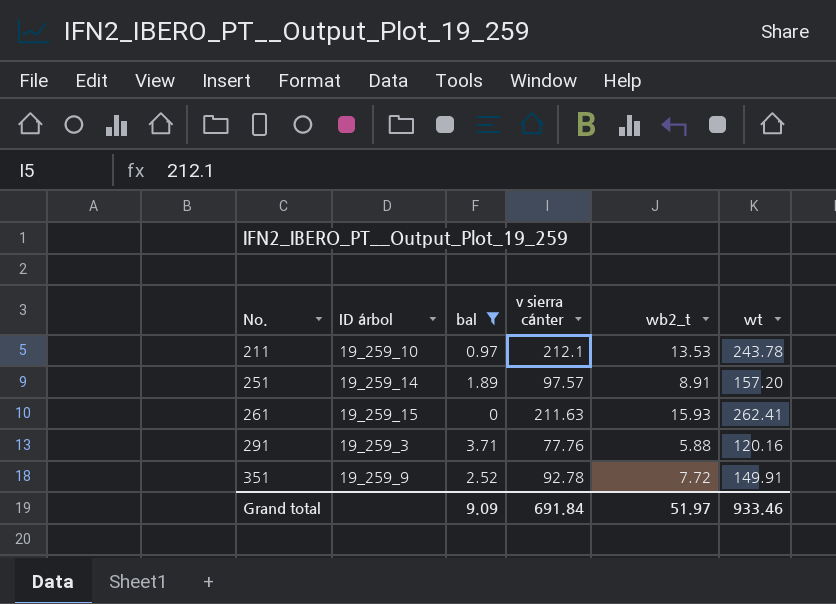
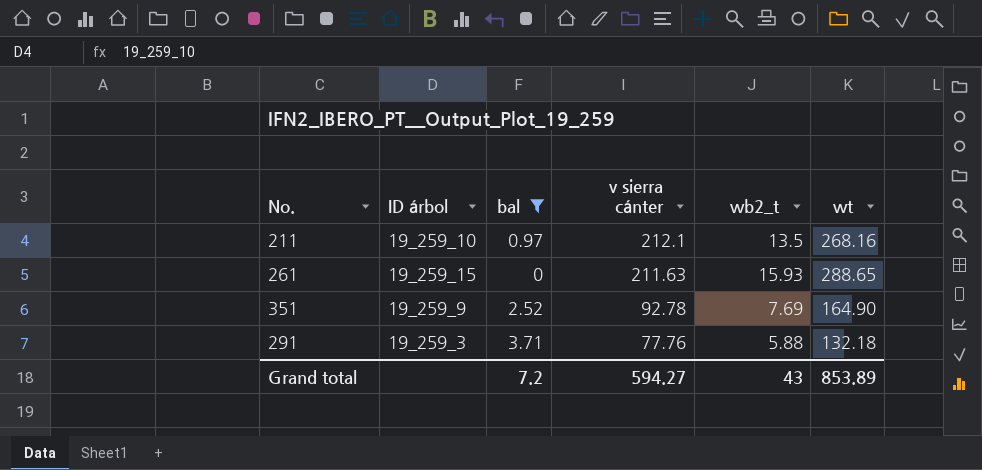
row order: No. ascending -> v sierra cánter descending
row 251: 19_259_14 | 1.89 | 97.57 | 8.91 | 157.20 -> none
211 | wb2_t: 13.53 -> 13.5
211 | wt: 243.78 -> 268.16
261 | wt: 262.41 -> 288.65
351 | wb2_t: 7.72 -> 7.69
351 | wt: 149.91 -> 164.90
291 | wt: 120.16 -> 132.18
Grand total | bal: 9.09 -> 7.2
Grand total | v sierra cánter: 691.84 -> 594.27
Grand total | wb2_t: 51.97 -> 43
Grand total | wt: 933.46 -> 853.89

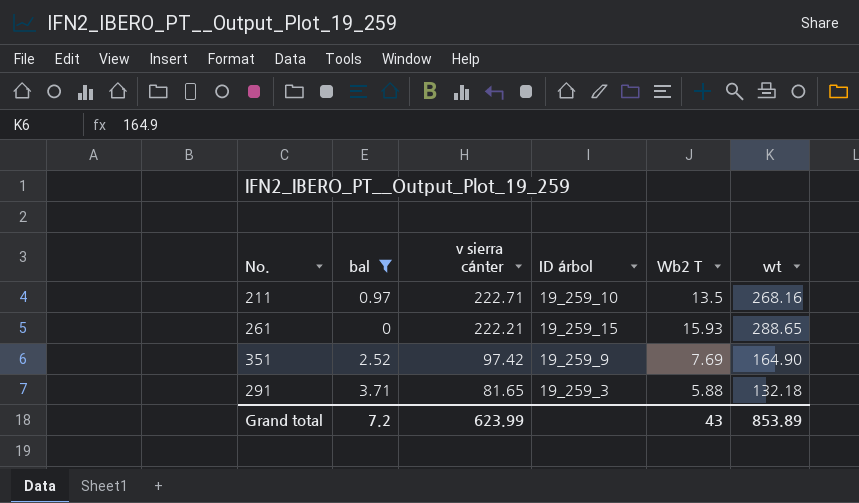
column ID árbol | position: 2 -> 4
column name: wb2_t -> Wb2 T
211 | v sierra cánter: 212.1 -> 222.71
261 | v sierra cánter: 211.63 -> 222.21
351 | v sierra cánter: 92.78 -> 97.42
291 | v sierra cánter: 77.76 -> 81.65
Grand total | v sierra cánter: 594.27 -> 623.99

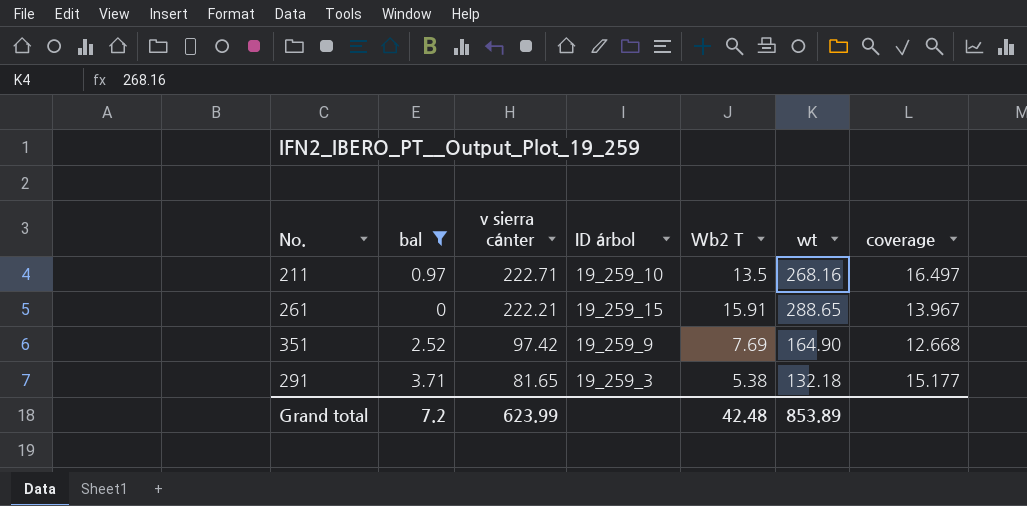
column coverage | formula: none -> [v sierra cánter] / [Wb2 T]
261 | Wb2 T: 15.93 -> 15.91
291 | Wb2 T: 5.88 -> 5.38
Grand total | Wb2 T: 43 -> 42.48

